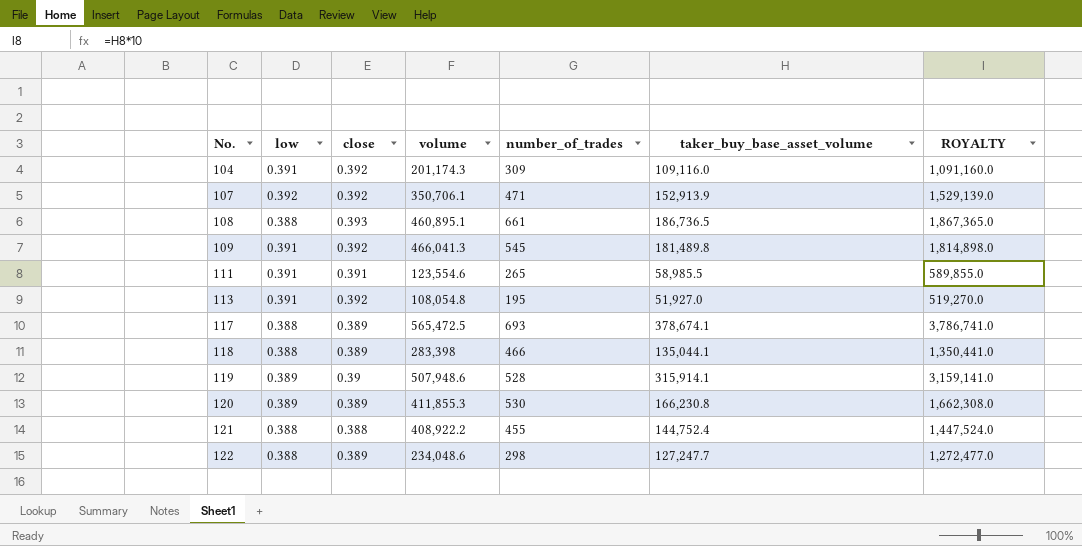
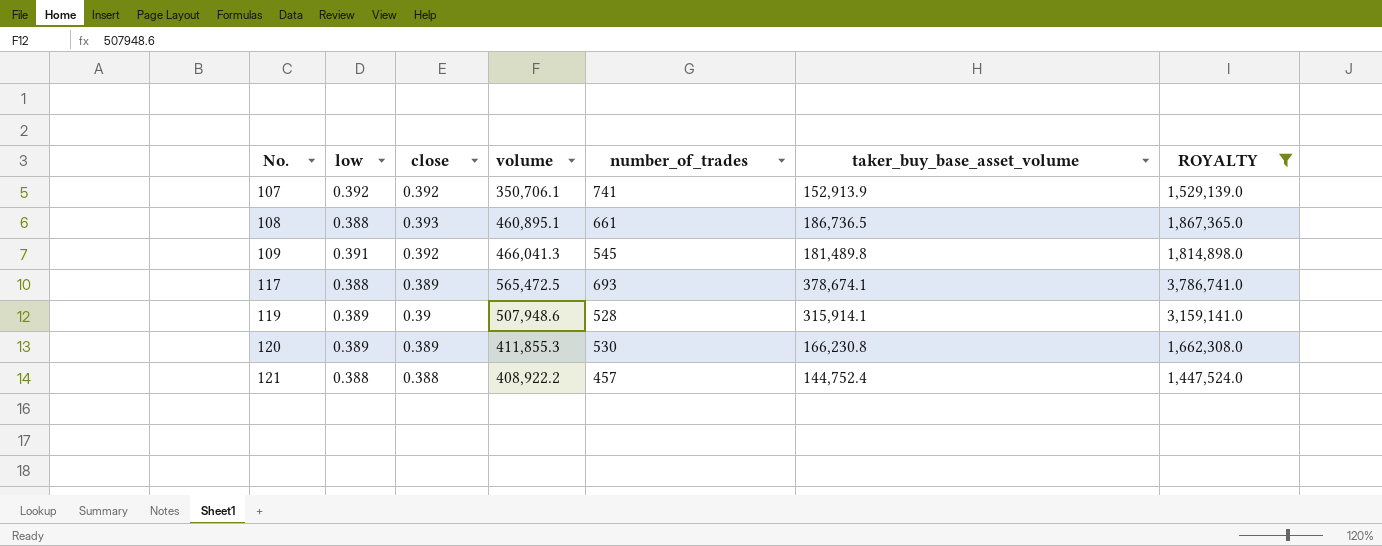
filter: none -> ROYALTY >= 1,447,524.0
107 | number_of_trades: 471 -> 741
121 | number_of_trades: 455 -> 457

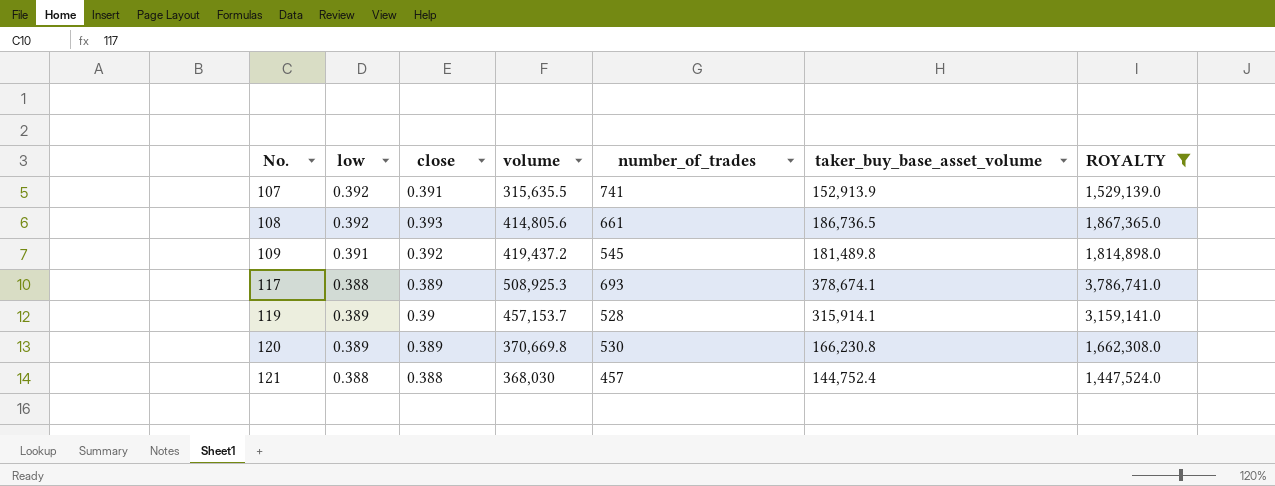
107 | close: 0.392 -> 0.391
107 | volume: 350,706.1 -> 315,635.5
108 | low: 0.388 -> 0.392
108 | volume: 460,895.1 -> 414,805.6
109 | volume: 466,041.3 -> 419,437.2
117 | volume: 565,472.5 -> 508,925.3
119 | volume: 507,948.6 -> 457,153.7
120 | volume: 411,855.3 -> 370,669.8
121 | volume: 408,922.2 -> 368,030

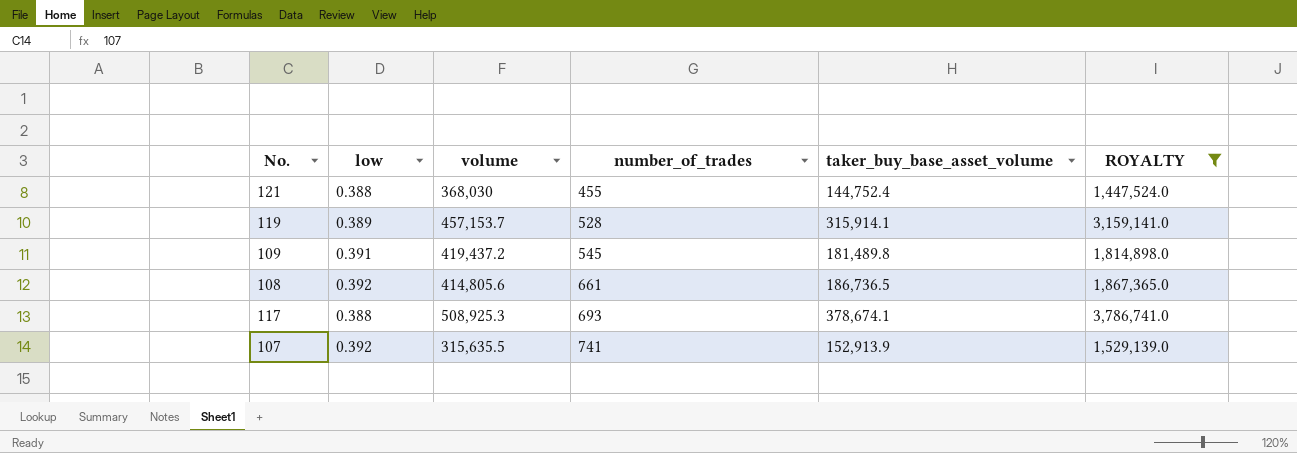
row order: No. ascending -> number_of_trades ascending
column close | position: 3 -> none
row 120: 0.389 | 0.389 | 370,669.8 | 530 | 166,230.8 | 1,662,308.0 -> none
121 | number_of_trades: 457 -> 455

